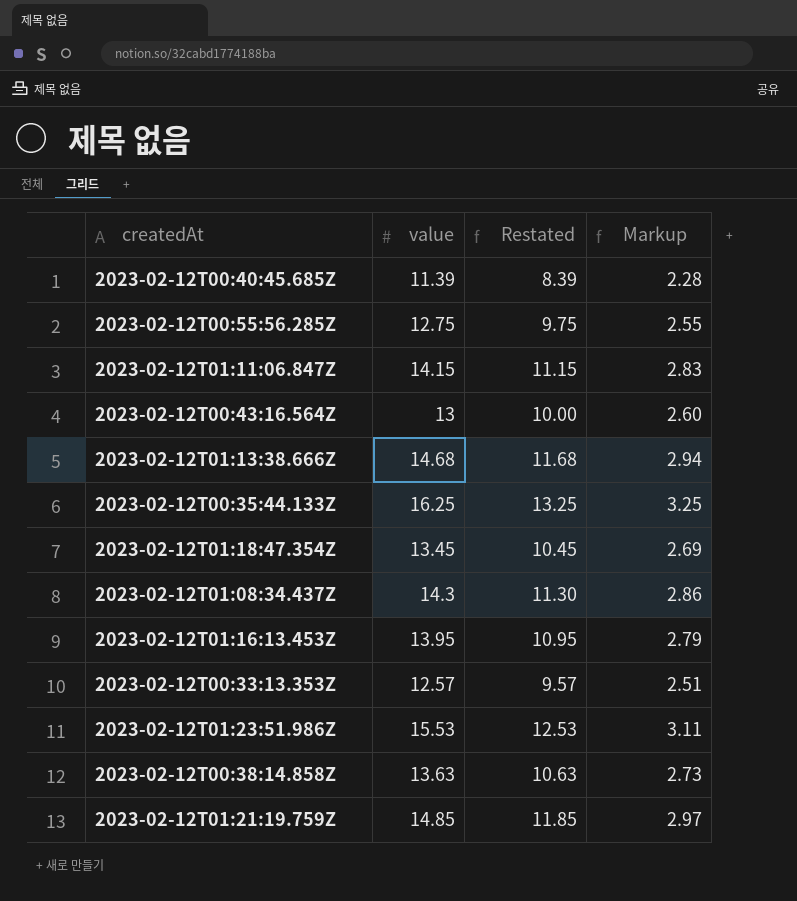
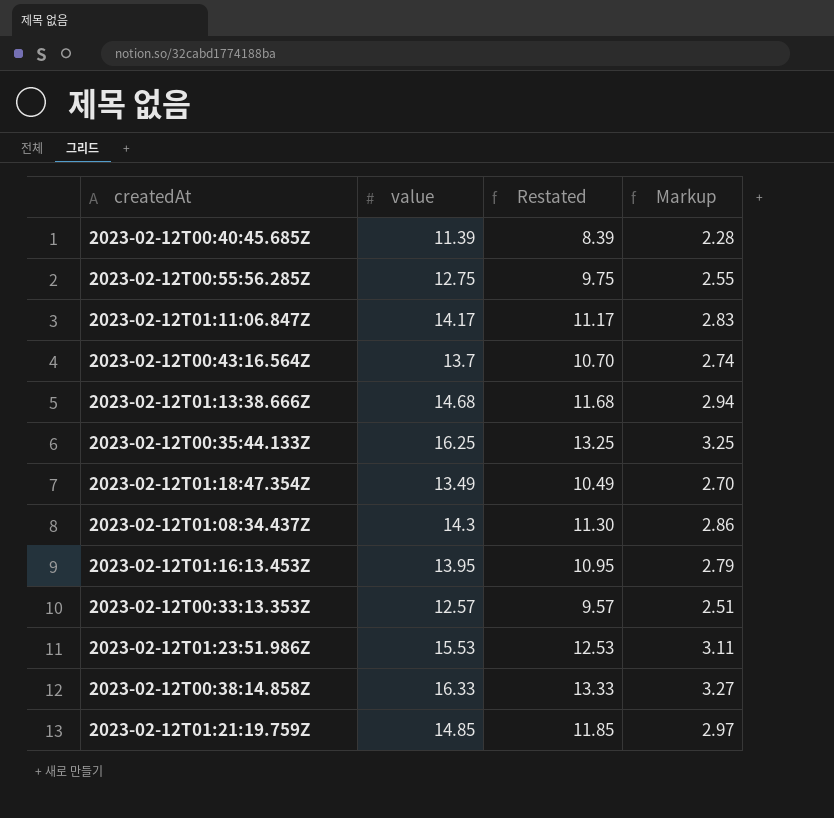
2023-02-12T01:11:06.847Z | value: 14.15 -> 14.17
2023-02-12T01:11:06.847Z | Restated: 11.15 -> 11.17
2023-02-12T00:43:16.564Z | value: 13 -> 13.7
2023-02-12T00:43:16.564Z | Restated: 10.00 -> 10.70
2023-02-12T00:43:16.564Z | Markup: 2.60 -> 2.74
2023-02-12T01:18:47.354Z | value: 13.45 -> 13.49
2023-02-12T01:18:47.354Z | Restated: 10.45 -> 10.49
2023-02-12T01:18:47.354Z | Markup: 2.69 -> 2.70
2023-02-12T00:38:14.858Z | value: 13.63 -> 16.33
2023-02-12T00:38:14.858Z | Restated: 10.63 -> 13.33
2023-02-12T00:38:14.858Z | Markup: 2.73 -> 3.27

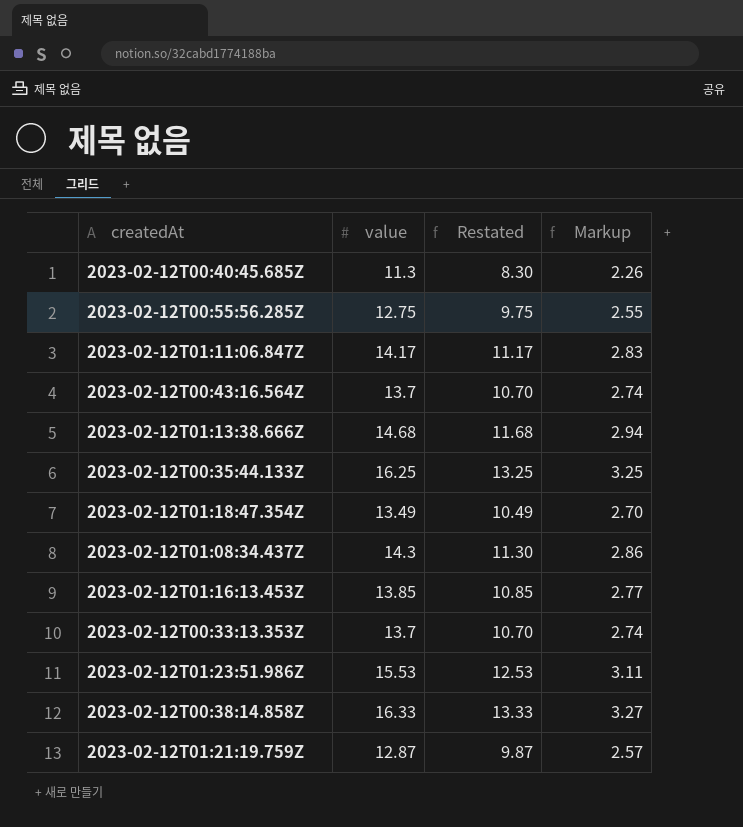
2023-02-12T00:40:45.685Z | value: 11.39 -> 11.3
2023-02-12T00:40:45.685Z | Restated: 8.39 -> 8.30
2023-02-12T00:40:45.685Z | Markup: 2.28 -> 2.26
2023-02-12T01:16:13.453Z | value: 13.95 -> 13.85
2023-02-12T01:16:13.453Z | Restated: 10.95 -> 10.85
2023-02-12T01:16:13.453Z | Markup: 2.79 -> 2.77
2023-02-12T00:33:13.353Z | value: 12.57 -> 13.7
2023-02-12T00:33:13.353Z | Restated: 9.57 -> 10.70
2023-02-12T00:33:13.353Z | Markup: 2.51 -> 2.74
2023-02-12T01:21:19.759Z | value: 14.85 -> 12.87
2023-02-12T01:21:19.759Z | Restated: 11.85 -> 9.87
2023-02-12T01:21:19.759Z | Markup: 2.97 -> 2.57

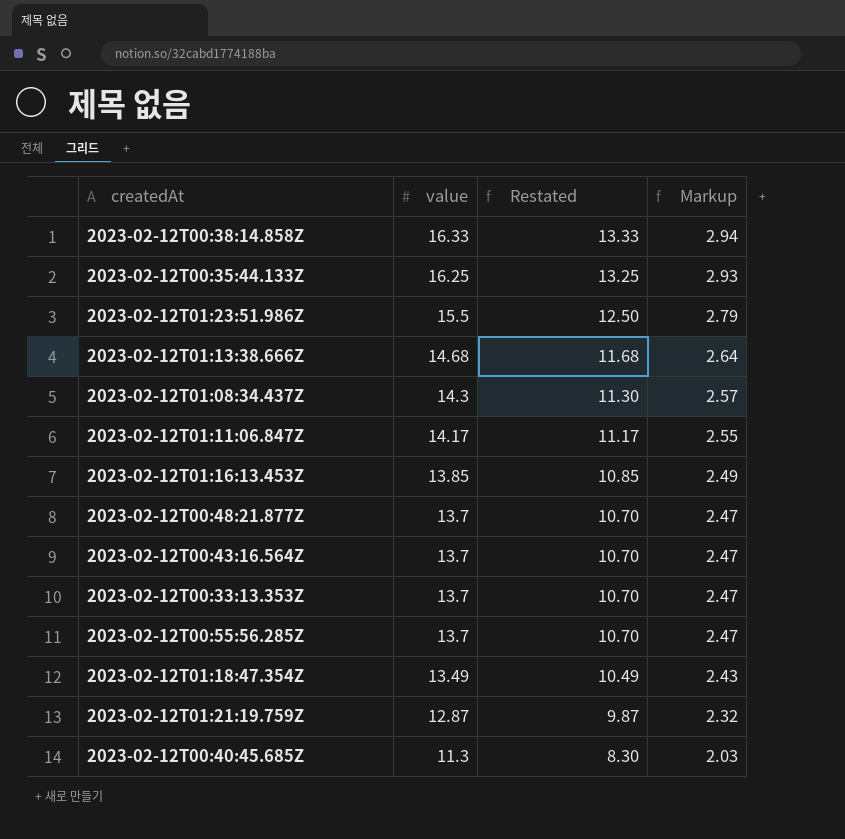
row order: none -> value descending
column Markup | formula: [value] * 0.2 -> [value] * 0.18
2023-02-12T01:23:51.986Z | value: 15.53 -> 15.5
2023-02-12T01:23:51.986Z | Restated: 12.53 -> 12.50
row 2023-02-12T00:48:21.877Z: none -> 13.7 | 10.70 | 2.47
2023-02-12T00:55:56.285Z | value: 12.75 -> 13.7
2023-02-12T00:55:56.285Z | Restated: 9.75 -> 10.70

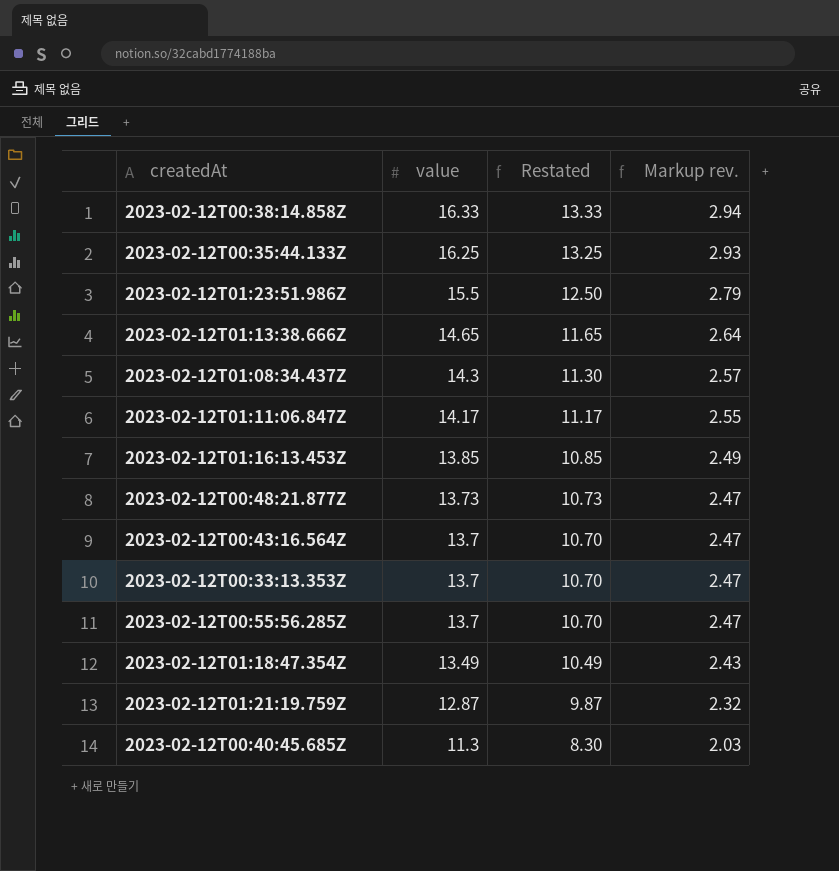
column name: Markup -> Markup rev.
2023-02-12T01:13:38.666Z | value: 14.68 -> 14.65
2023-02-12T01:13:38.666Z | Restated: 11.68 -> 11.65
2023-02-12T00:48:21.877Z | value: 13.7 -> 13.73
2023-02-12T00:48:21.877Z | Restated: 10.70 -> 10.73

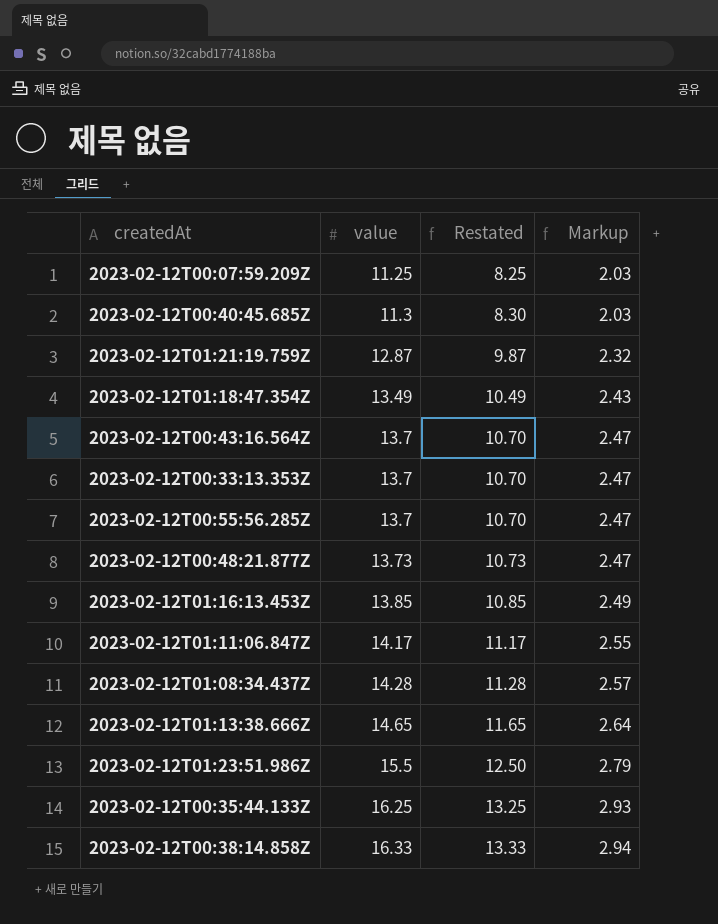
row order: value descending -> value ascending
column name: Markup rev. -> Markup
row 2023-02-12T00:07:59.209Z: none -> 11.25 | 8.25 | 2.03
2023-02-12T01:08:34.437Z | value: 14.3 -> 14.28
2023-02-12T01:08:34.437Z | Restated: 11.30 -> 11.28

